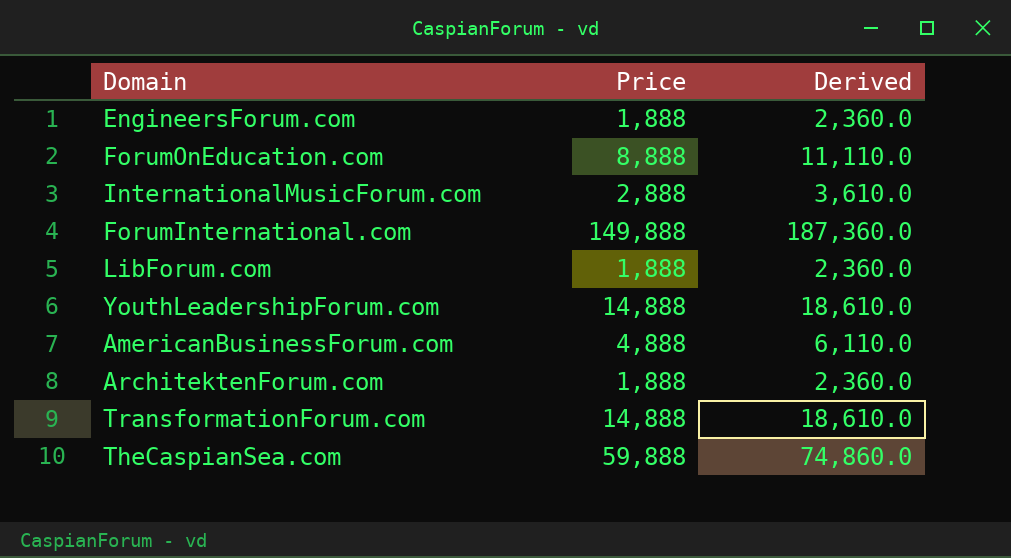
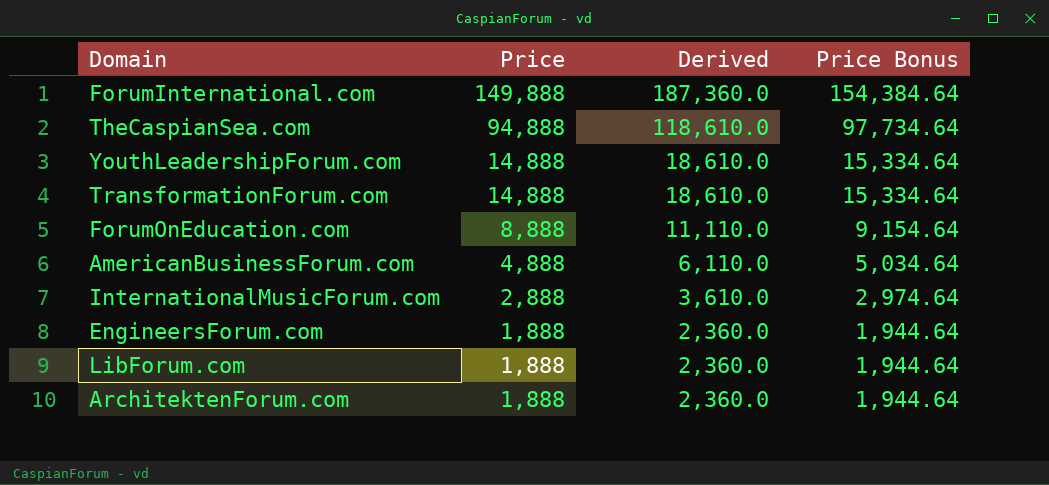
row order: none -> Price descending
column Price Bonus | formula: none -> [Price] * 1.03
TheCaspianSea.com | Price: 59,888 -> 94,888
TheCaspianSea.com | Derived: 74,860.0 -> 118,610.0

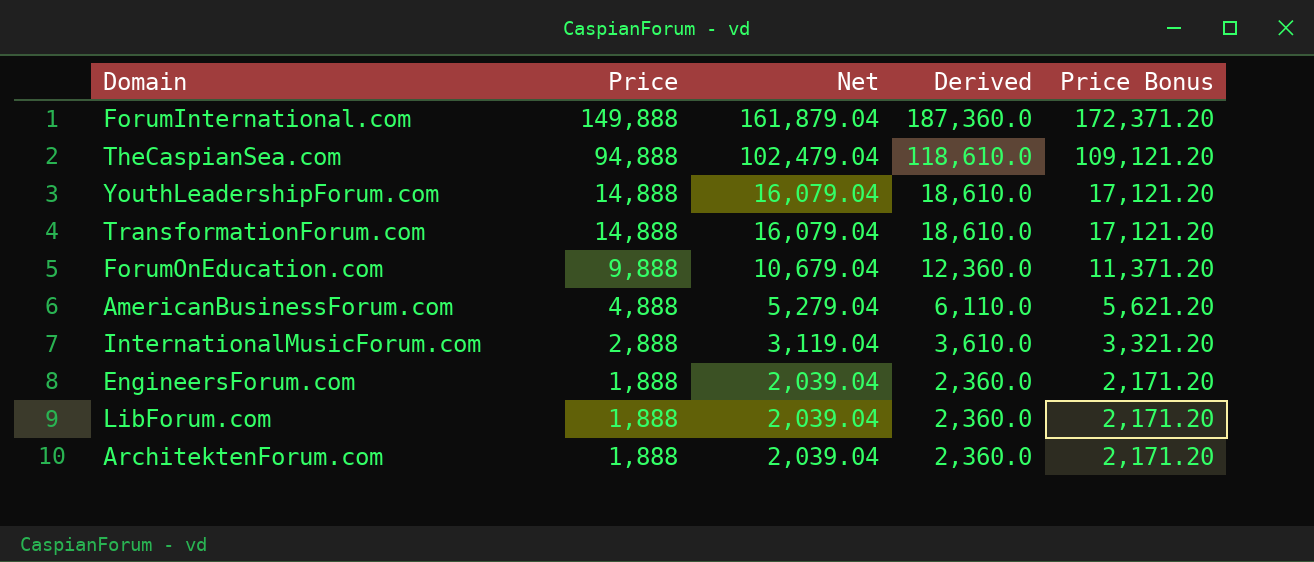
column Net | formula: none -> [Price] * 1.08
column Price Bonus | formula: [Price] * 1.03 -> [Price] * 1.15
ForumOnEducation.com | Price: 8,888 -> 9,888
ForumOnEducation.com | Derived: 11,110.0 -> 12,360.0

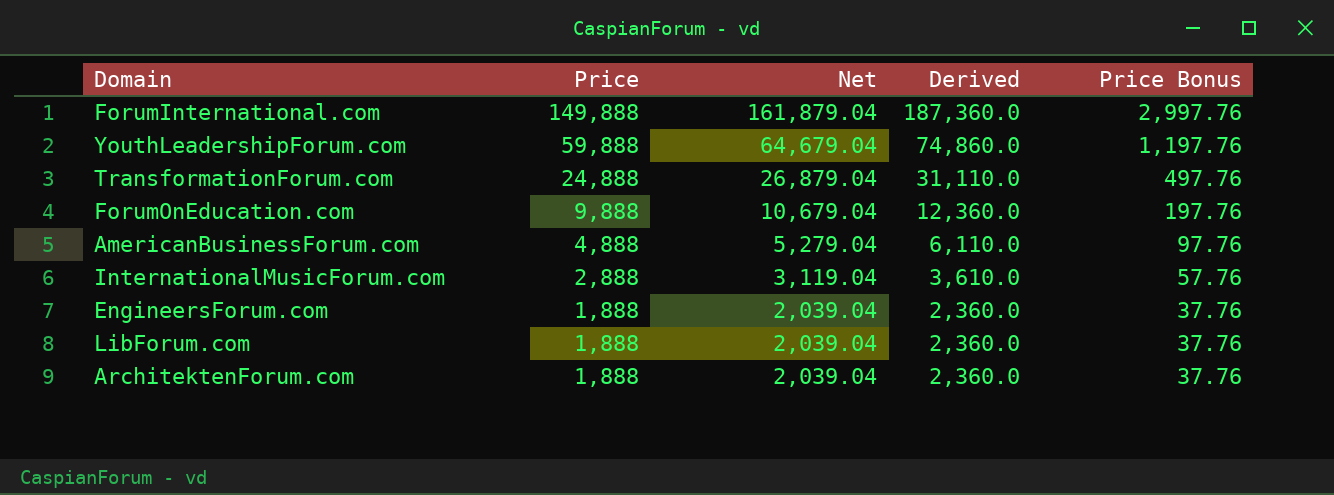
column Price Bonus | formula: [Price] * 1.15 -> [Price] * 0.02
row TheCaspianSea.com: 94,888 | 102,479.04 | 118,610.0 | 109,121.20 -> none
YouthLeadershipForum.com | Price: 14,888 -> 59,888
YouthLeadershipForum.com | Net: 16,079.04 -> 64,679.04
YouthLeadershipForum.com | Derived: 18,610.0 -> 74,860.0
TransformationForum.com | Price: 14,888 -> 24,888
TransformationForum.com | Net: 16,079.04 -> 26,879.04
TransformationForum.com | Derived: 18,610.0 -> 31,110.0

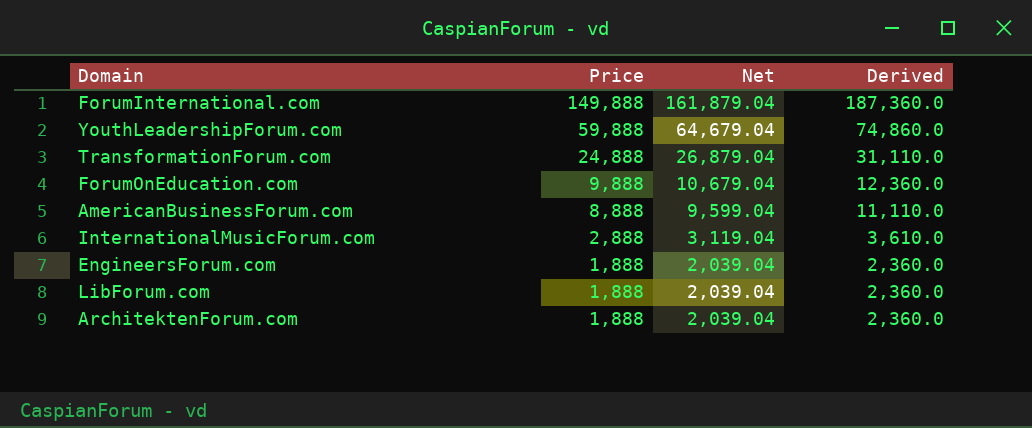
column Price Bonus | formula: [Price] * 0.02 -> none
AmericanBusinessForum.com | Price: 4,888 -> 8,888
AmericanBusinessForum.com | Net: 5,279.04 -> 9,599.04
AmericanBusinessForum.com | Derived: 6,110.0 -> 11,110.0

